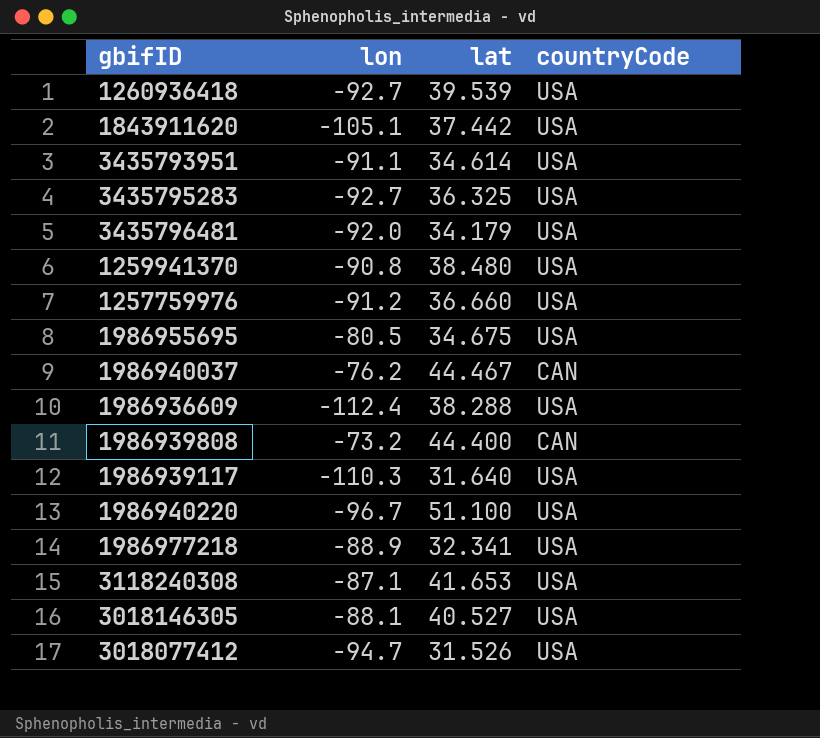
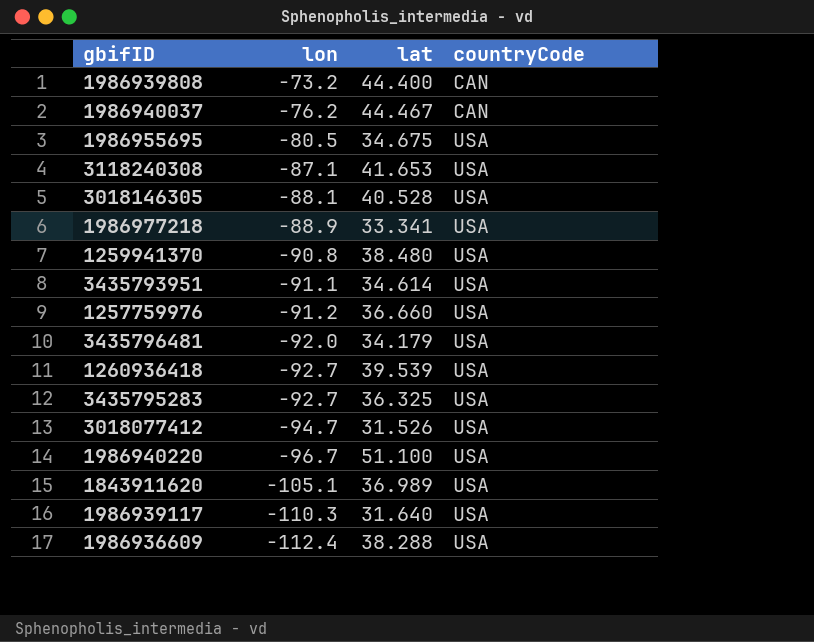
row order: none -> lon descending
3018146305 | lat: 40.527 -> 40.528
1986977218 | lat: 32.341 -> 33.341
1843911620 | lat: 37.442 -> 36.989

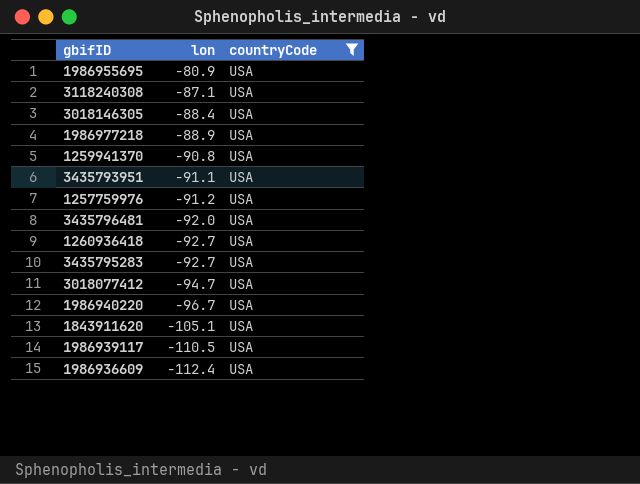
filter: none -> countryCode = USA
column lat | position: 3 -> none
1986955695 | lon: -80.5 -> -80.9
3018146305 | lon: -88.1 -> -88.4
1986939117 | lon: -110.3 -> -110.5

